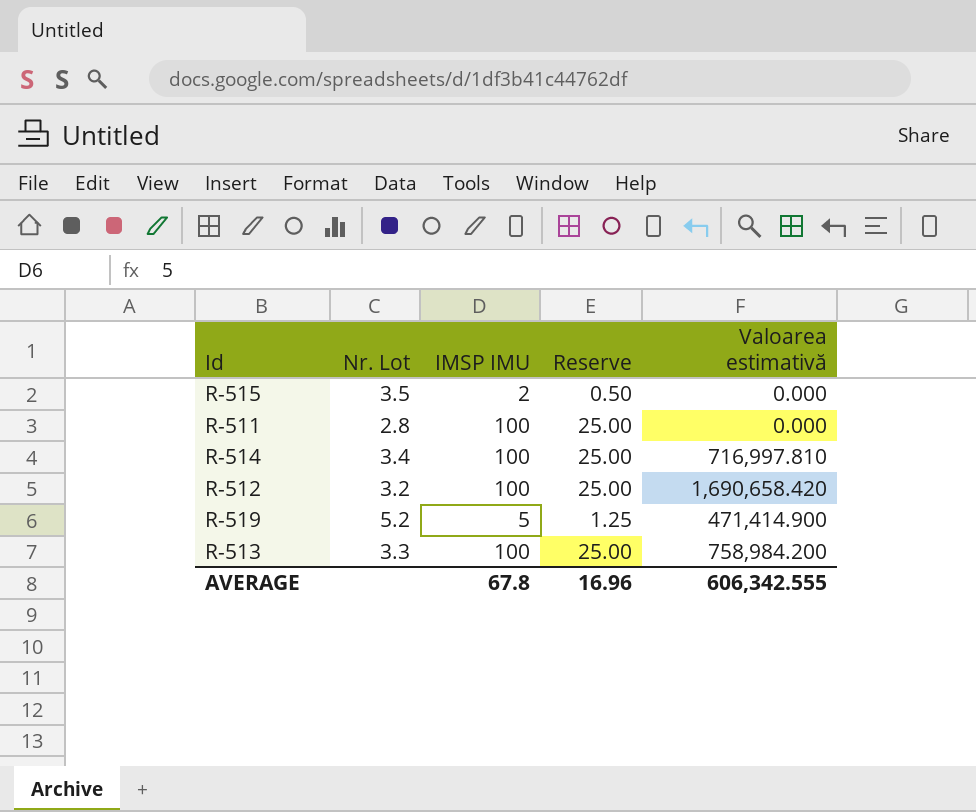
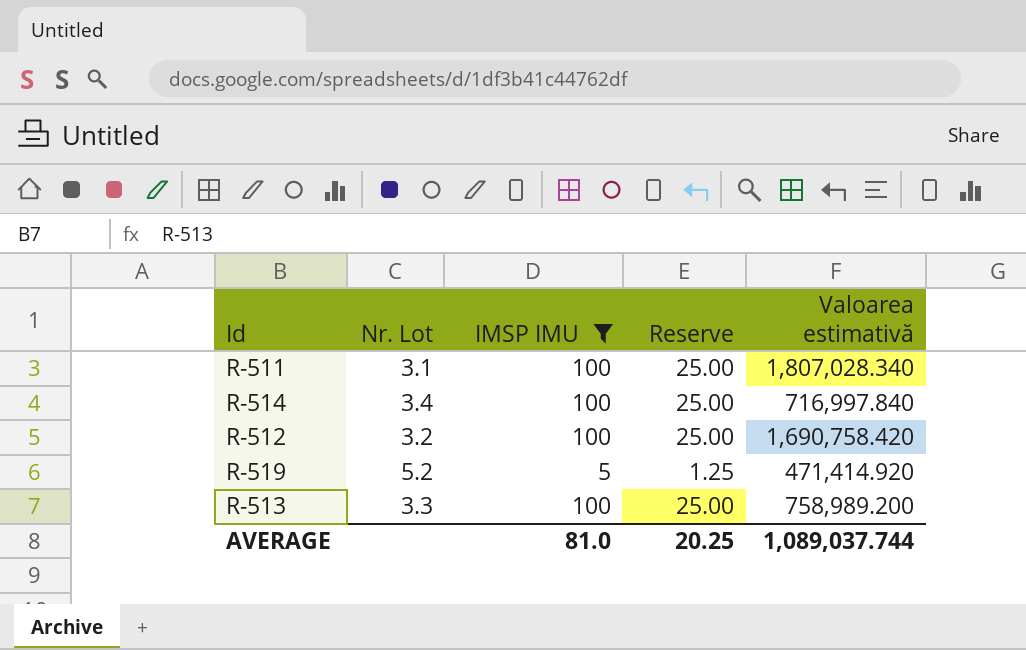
filter: none -> IMSP IMU != 2
R-511 | Nr. Lot: 2.8 -> 3.1
R-511 | Valoarea estimativă: 0.000 -> 1,807,028.340
R-514 | Valoarea estimativă: 716,997.810 -> 716,997.840
R-512 | Valoarea estimativă: 1,690,658.420 -> 1,690,758.420
R-519 | Valoarea estimativă: 471,414.900 -> 471,414.920
R-513 | Valoarea estimativă: 758,984.200 -> 758,989.200
AVERAGE | IMSP IMU: 67.8 -> 81.0
AVERAGE | Reserve: 16.96 -> 20.25
AVERAGE | Valoarea estimativă: 606,342.555 -> 1,089,037.744

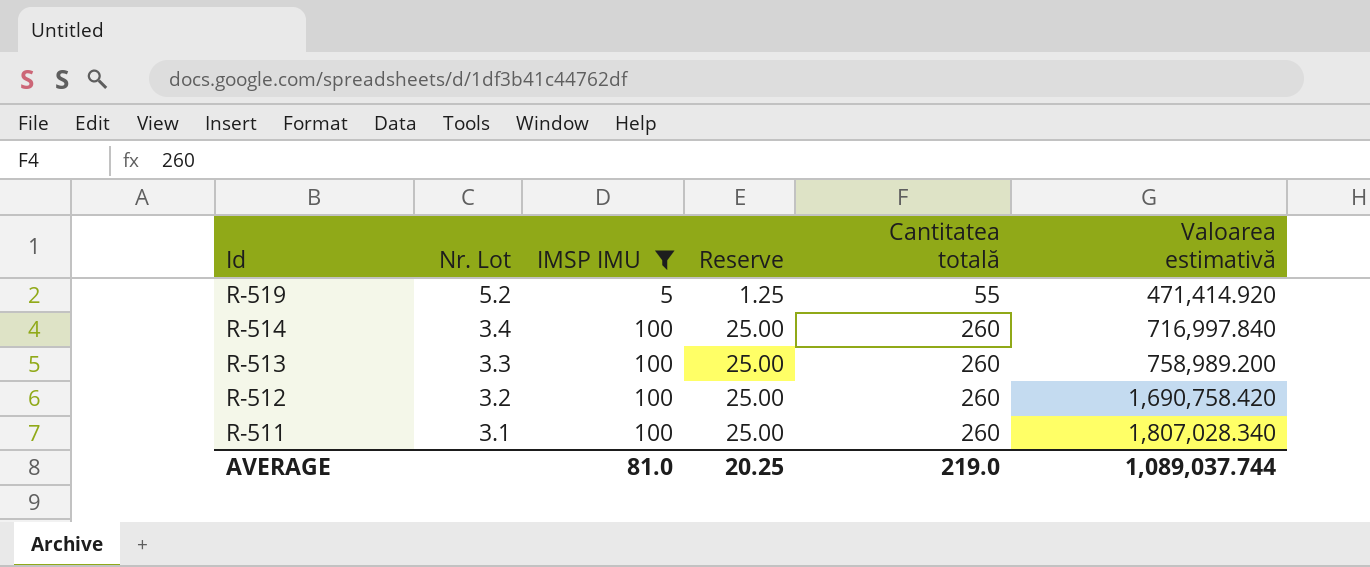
row order: none -> Id descending
column Cantitatea totală | position: none -> 5

